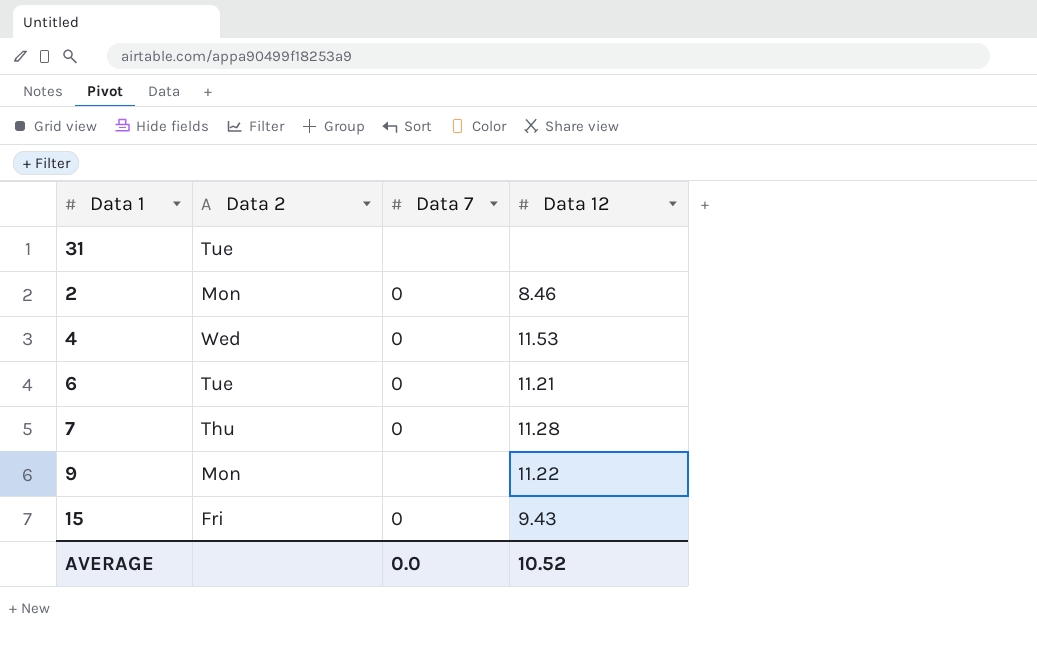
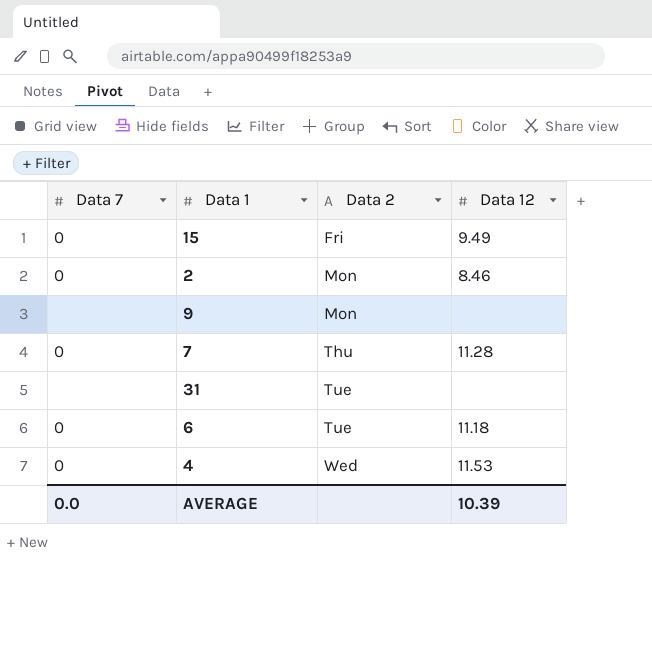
row order: none -> Data 2 ascending
column Data 7 | position: 3 -> 1
15 | Data 12: 9.43 -> 9.49
9 | Data 12: 11.22 -> none
6 | Data 12: 11.21 -> 11.18
AVERAGE | Data 12: 10.52 -> 10.39

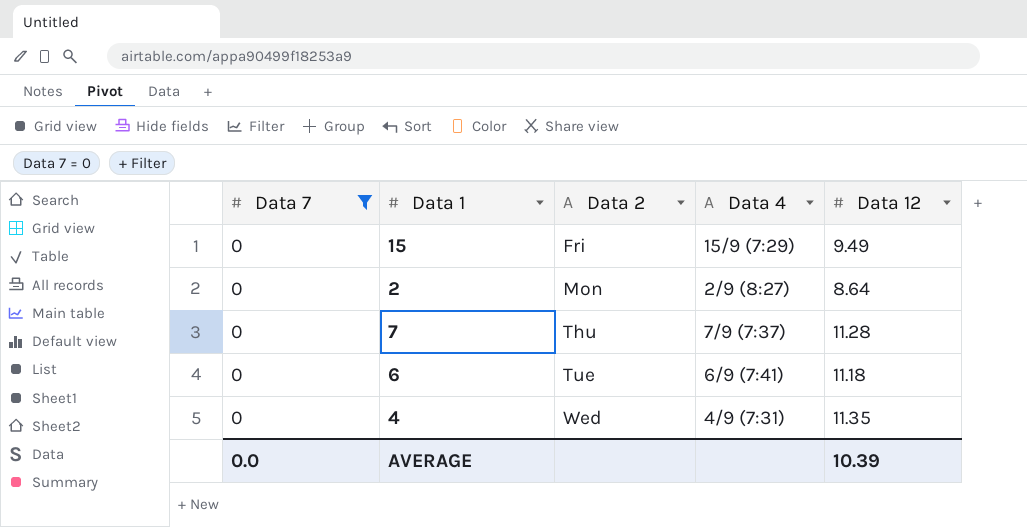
filter: none -> Data 7 = 0
column Data 4 | position: none -> 4
2 | Data 12: 8.46 -> 8.64
4 | Data 12: 11.53 -> 11.35

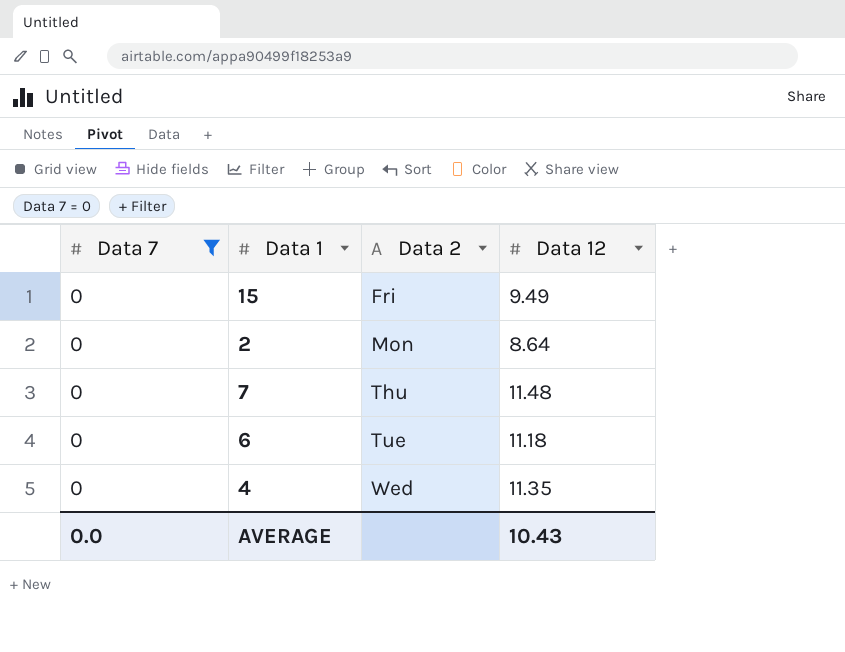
column Data 4 | position: 4 -> none
7 | Data 12: 11.28 -> 11.48
AVERAGE | Data 12: 10.39 -> 10.43

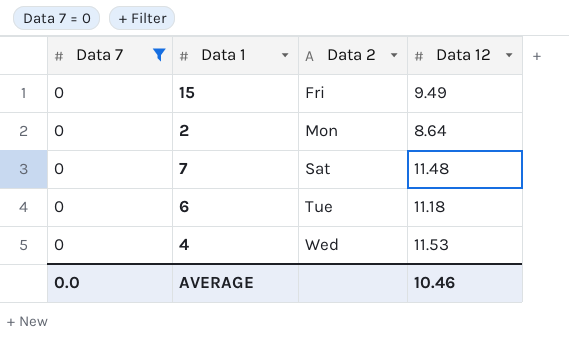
7 | Data 2: Thu -> Sat
4 | Data 12: 11.35 -> 11.53
AVERAGE | Data 12: 10.43 -> 10.46

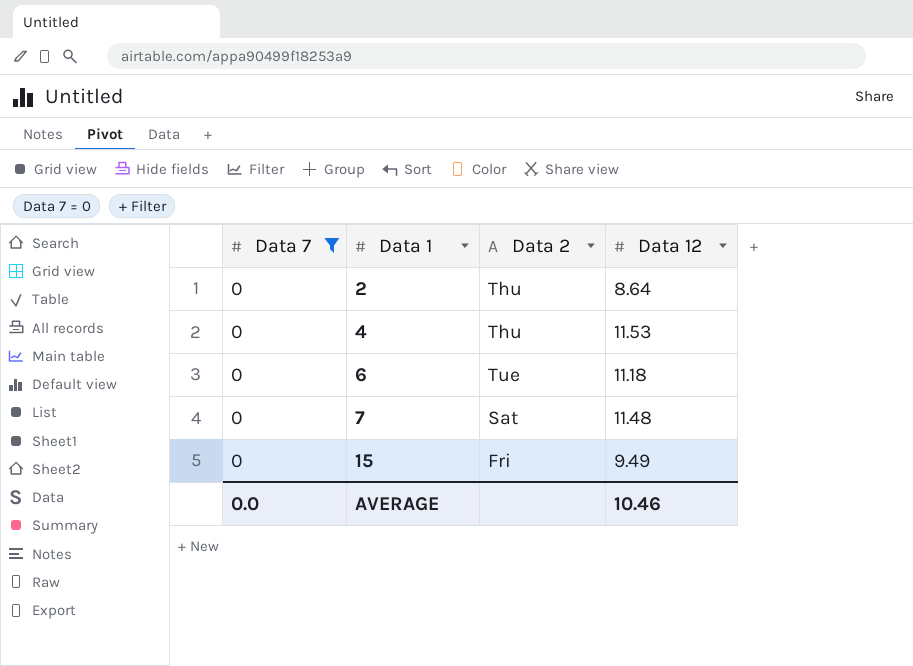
row order: Data 2 ascending -> Data 1 ascending
2 | Data 2: Mon -> Thu
4 | Data 2: Wed -> Thu

